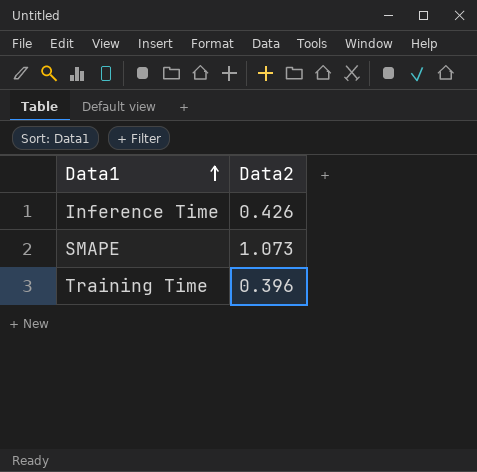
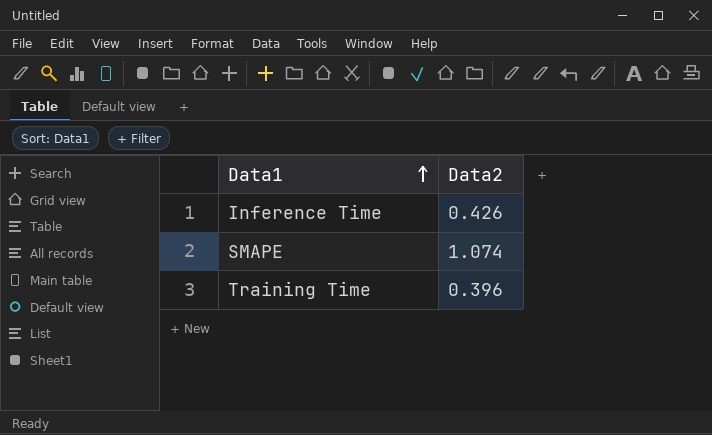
SMAPE | Data2: 1.073 -> 1.074

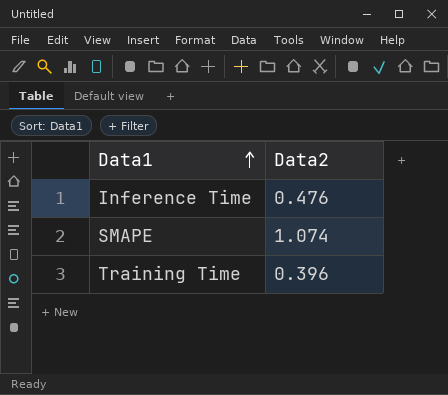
Inference Time | Data2: 0.426 -> 0.476

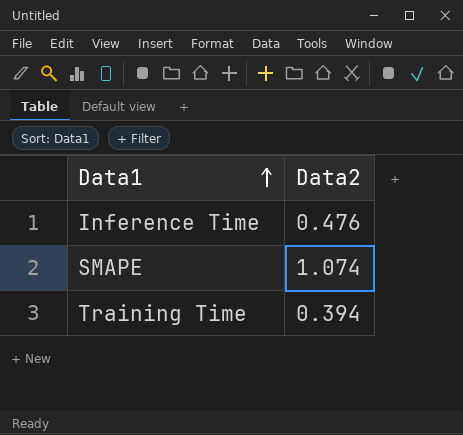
Training Time | Data2: 0.396 -> 0.394

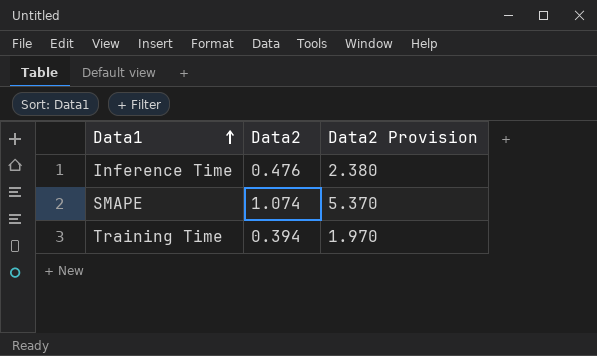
column Data2 Provision | formula: none -> [Data2] * 5

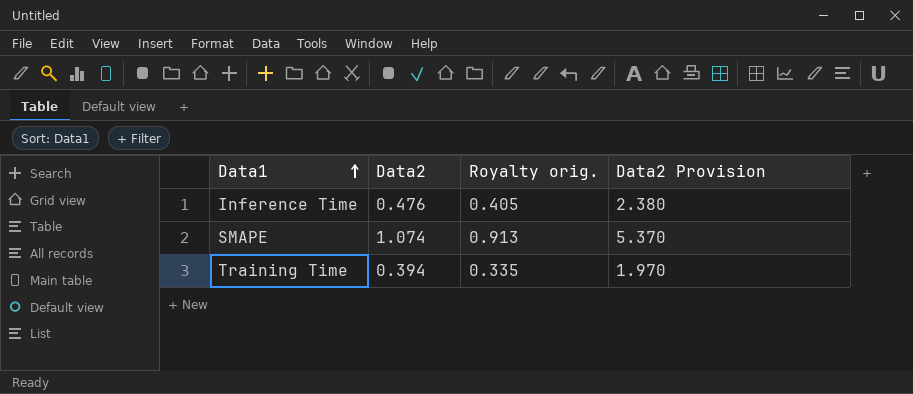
column Royalty orig. | formula: none -> [Data2] * 0.85

